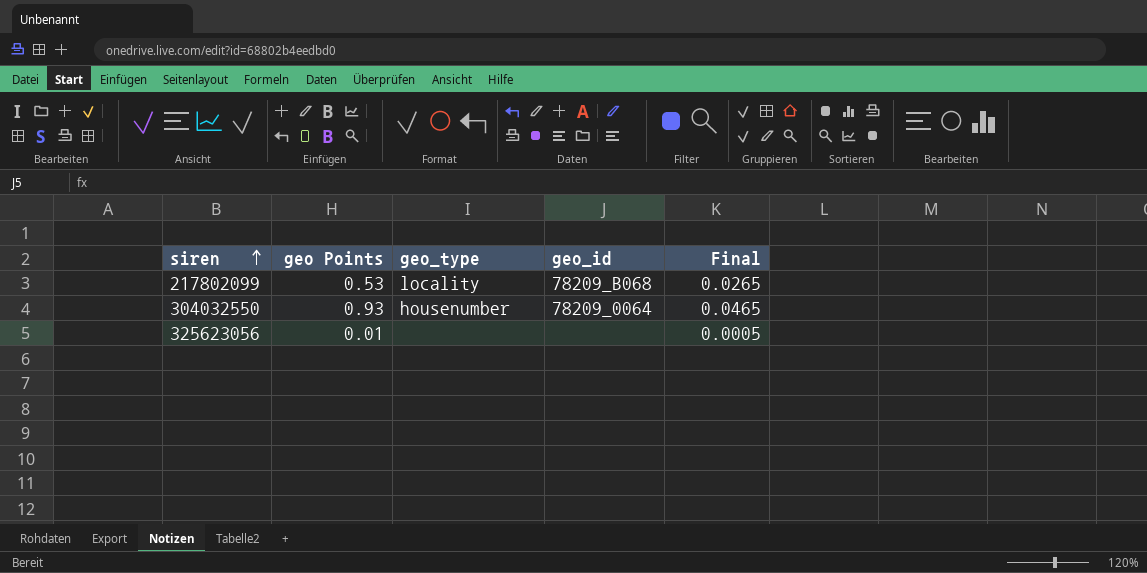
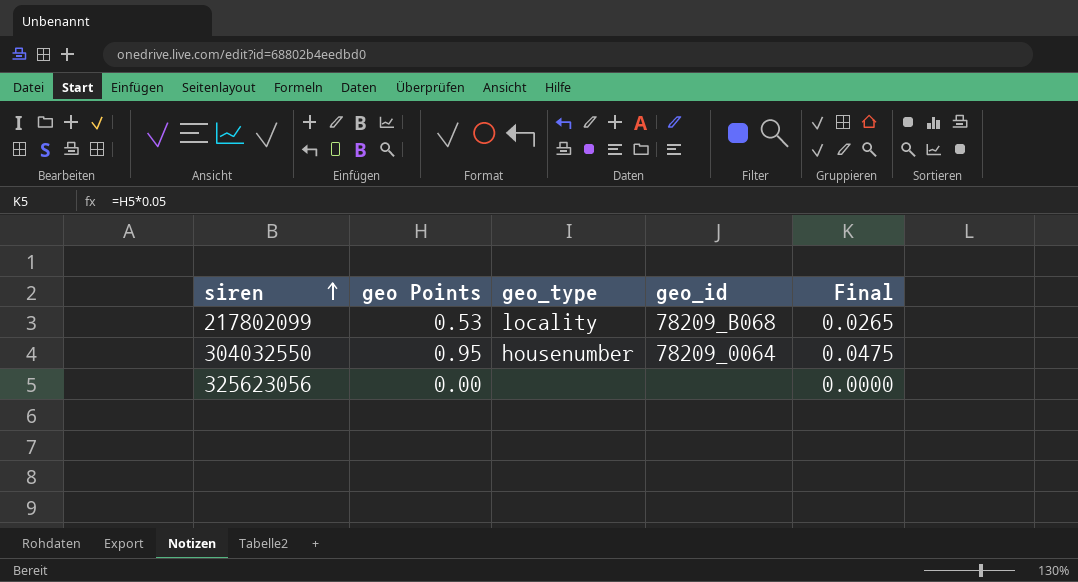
304032550 | geo Points: 0.93 -> 0.95
304032550 | Final: 0.0465 -> 0.0475
325623056 | geo Points: 0.01 -> 0.00
325623056 | Final: 0.0005 -> 0.0000

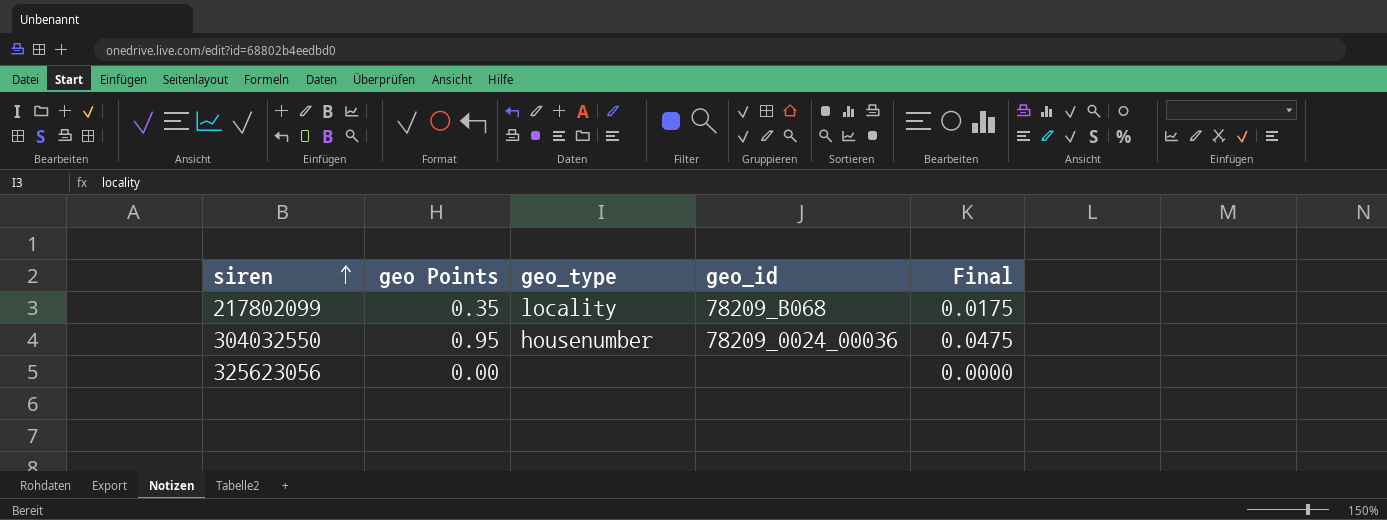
217802099 | geo Points: 0.53 -> 0.35
217802099 | Final: 0.0265 -> 0.0175
304032550 | geo_id: 78209_0064 -> 78209_0024_00036

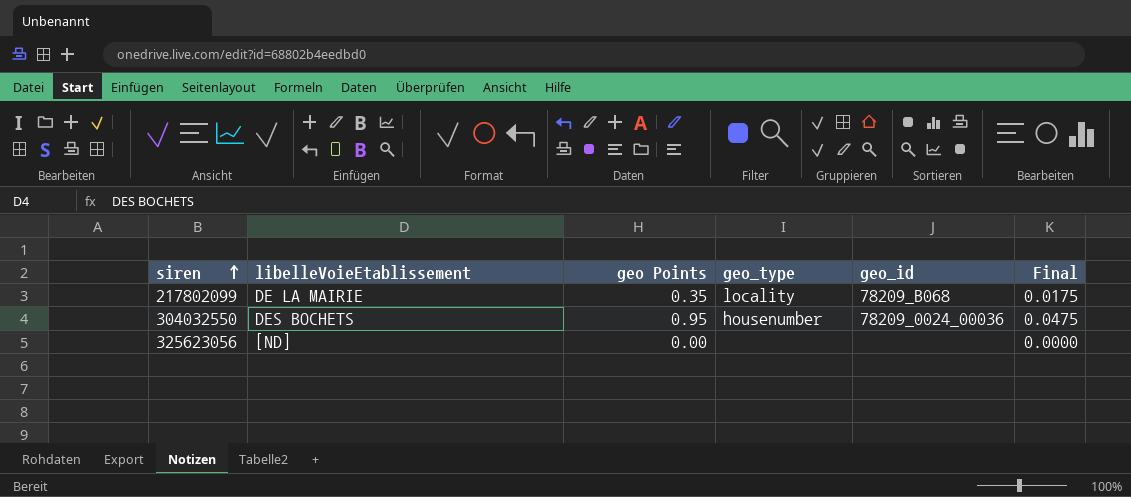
column libelleVoieEtablissement | position: none -> 2

